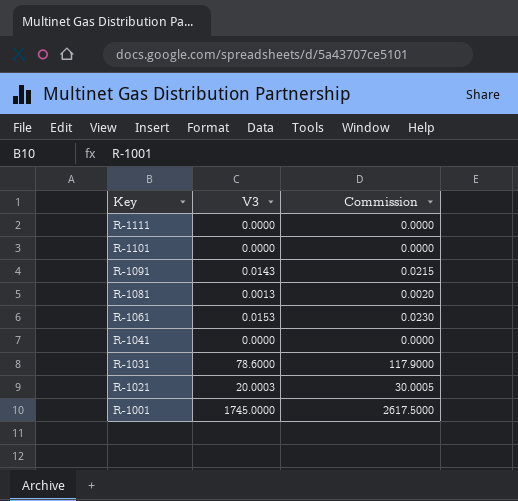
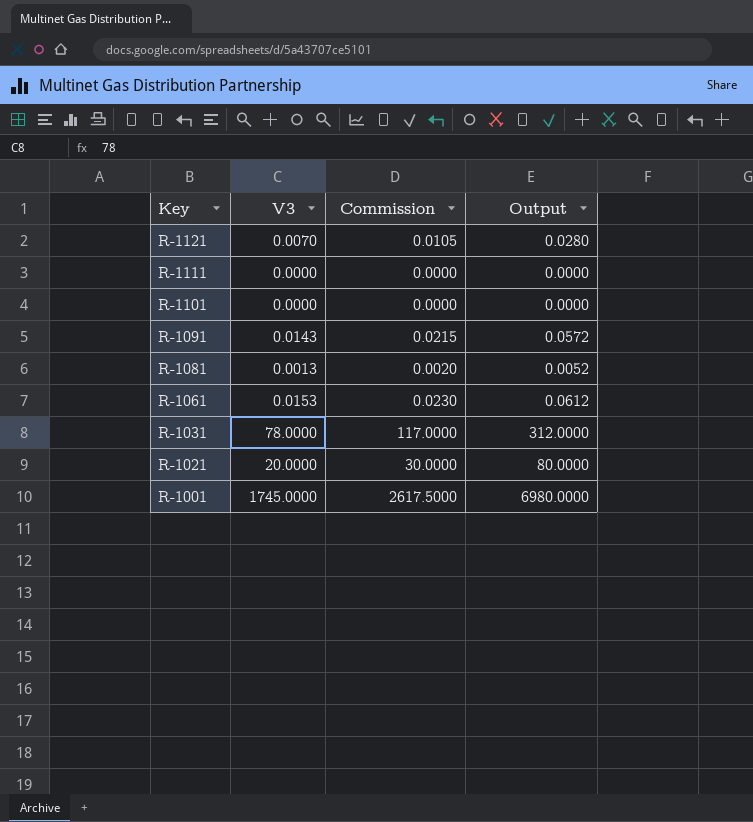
column Output | formula: none -> [V3] * 4
row R-1041: 0.0000 | 0.0000 -> none
row R-1121: none -> 0.0070 | 0.0105 | 0.0280
R-1031 | V3: 78.6000 -> 78.0000
R-1031 | Commission: 117.9000 -> 117.0000
R-1021 | V3: 20.0003 -> 20.0000
R-1021 | Commission: 30.0005 -> 30.0000

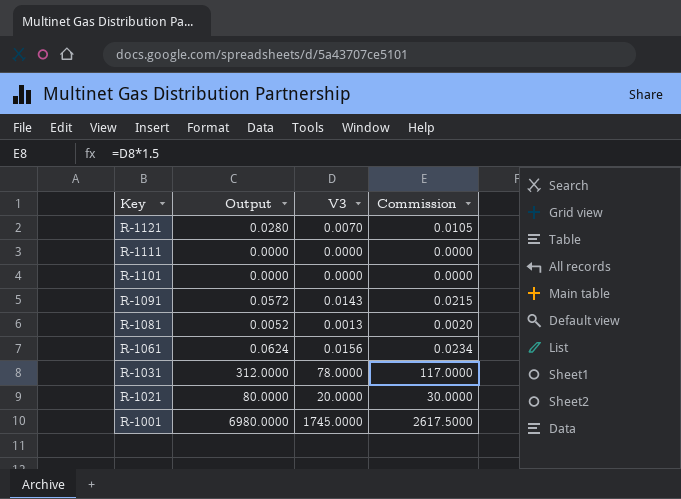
column Output | position: 4 -> 2
R-1061 | Output: 0.0612 -> 0.0624
R-1061 | V3: 0.0153 -> 0.0156
R-1061 | Commission: 0.0230 -> 0.0234

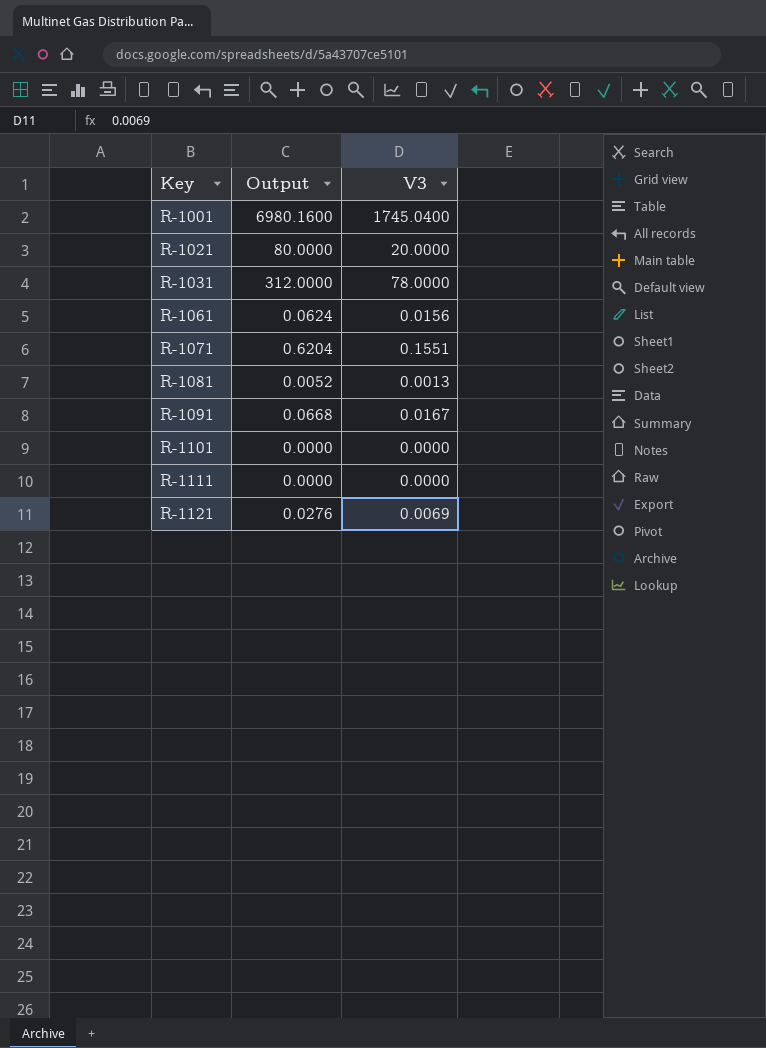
row order: Key descending -> Key ascending
column Commission | formula: [V3] * 1.5 -> none
R-1001 | Output: 6980.0000 -> 6980.1600
R-1001 | V3: 1745.0000 -> 1745.0400
row R-1071: none -> 0.6204 | 0.1551
R-1091 | Output: 0.0572 -> 0.0668
R-1091 | V3: 0.0143 -> 0.0167
R-1121 | Output: 0.0280 -> 0.0276
R-1121 | V3: 0.0070 -> 0.0069

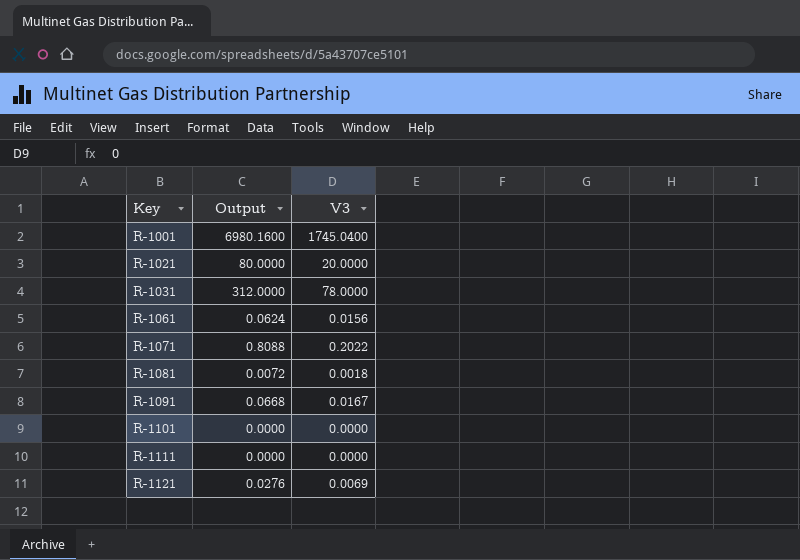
R-1071 | Output: 0.6204 -> 0.8088
R-1071 | V3: 0.1551 -> 0.2022
R-1081 | Output: 0.0052 -> 0.0072
R-1081 | V3: 0.0013 -> 0.0018

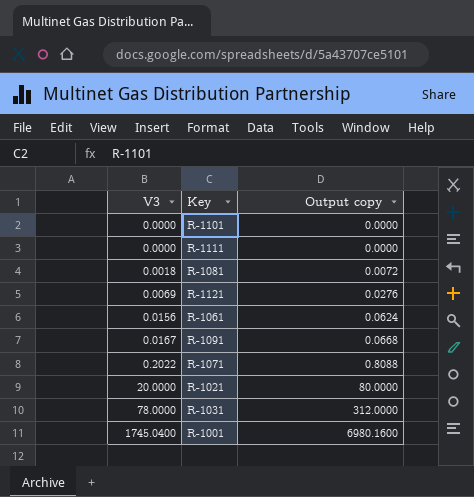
row order: Key ascending -> V3 ascending
column V3 | position: 3 -> 1
column name: Output -> Output copy

